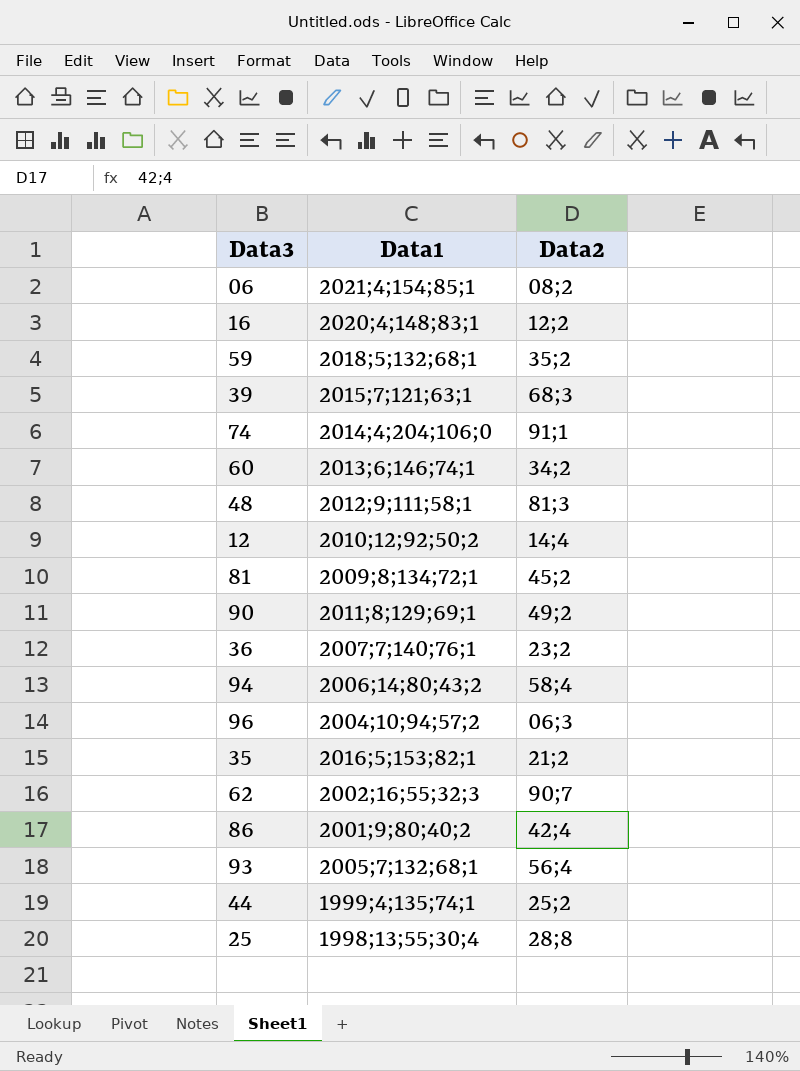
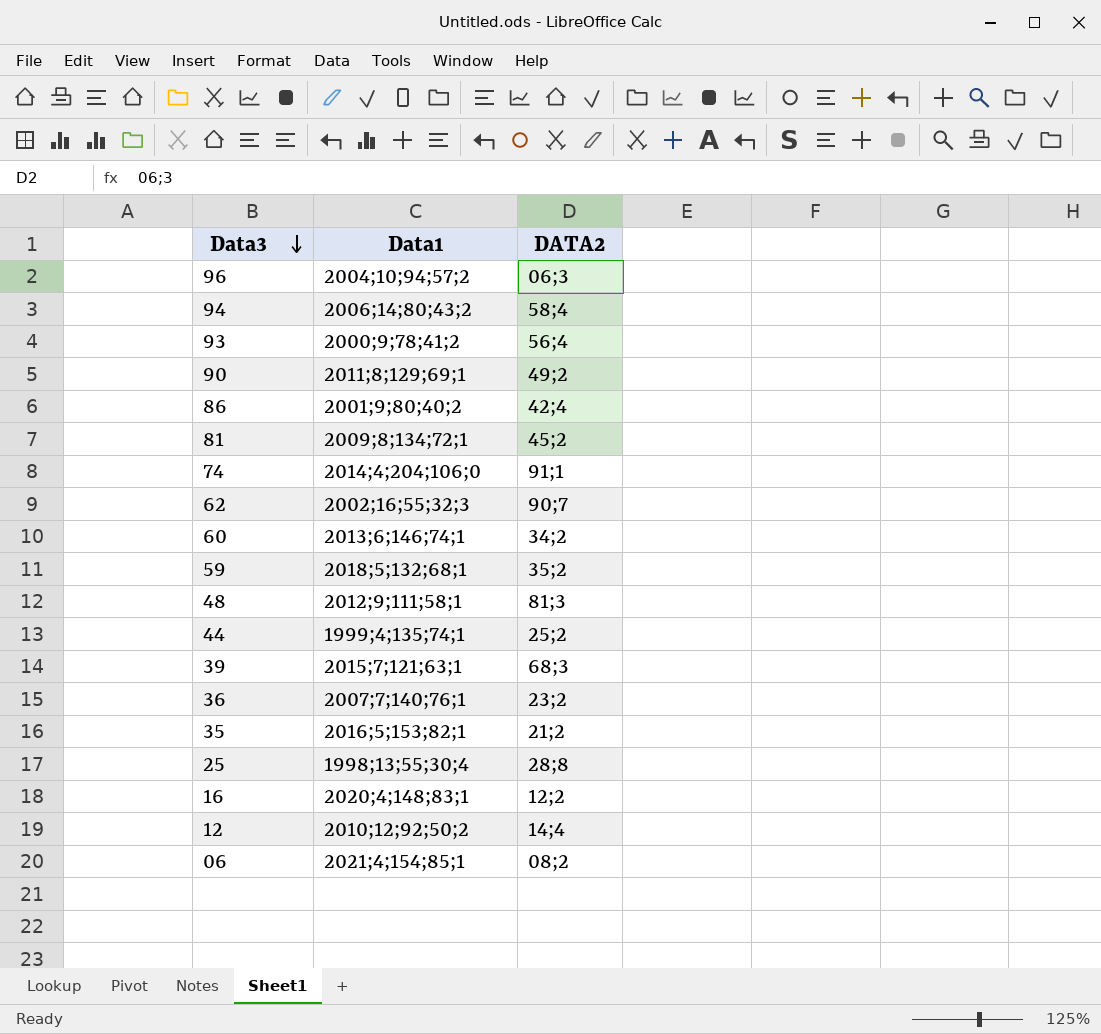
row order: none -> Data3 descending
column name: Data2 -> DATA2
93 | Data1: 2005;7;132;68;1 -> 2000;9;78;41;2

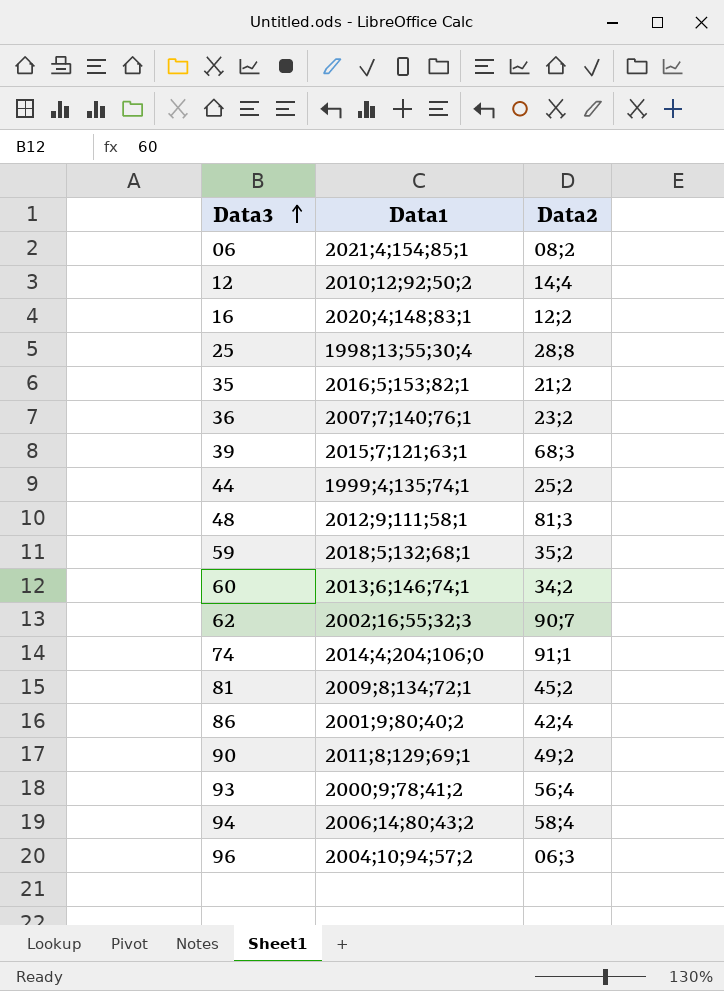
row order: Data3 descending -> Data3 ascending
column name: DATA2 -> Data2

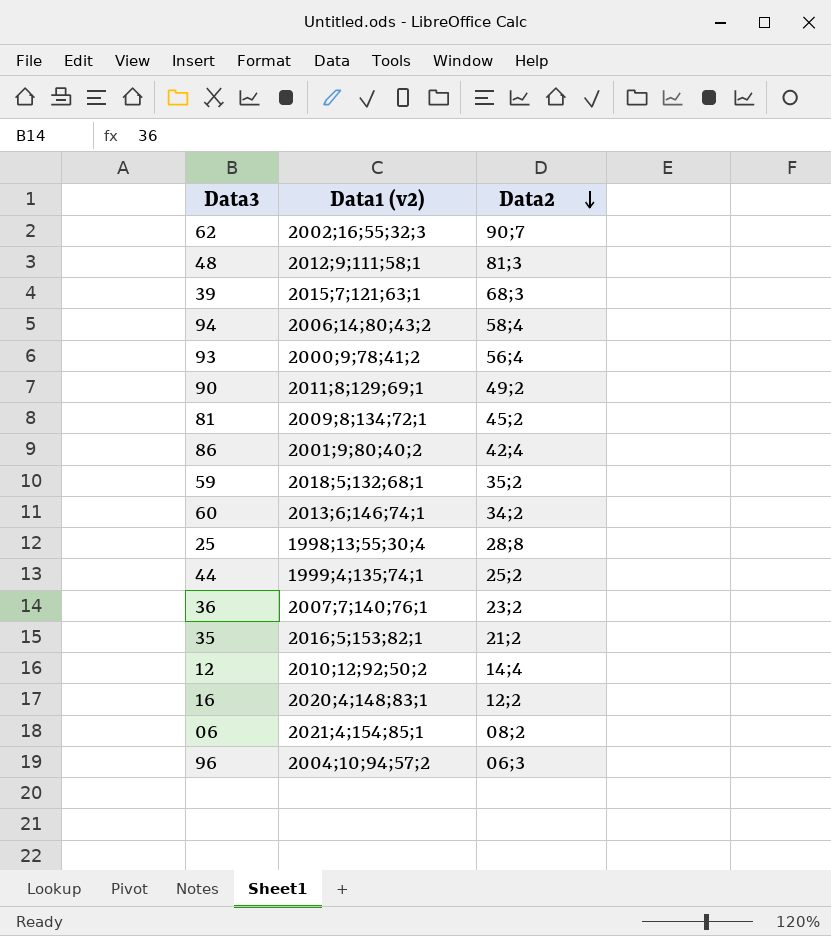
row order: Data3 ascending -> Data2 descending
column name: Data1 -> Data1 (v2)
row 74: 2014;4;204;106;0 | 91;1 -> none

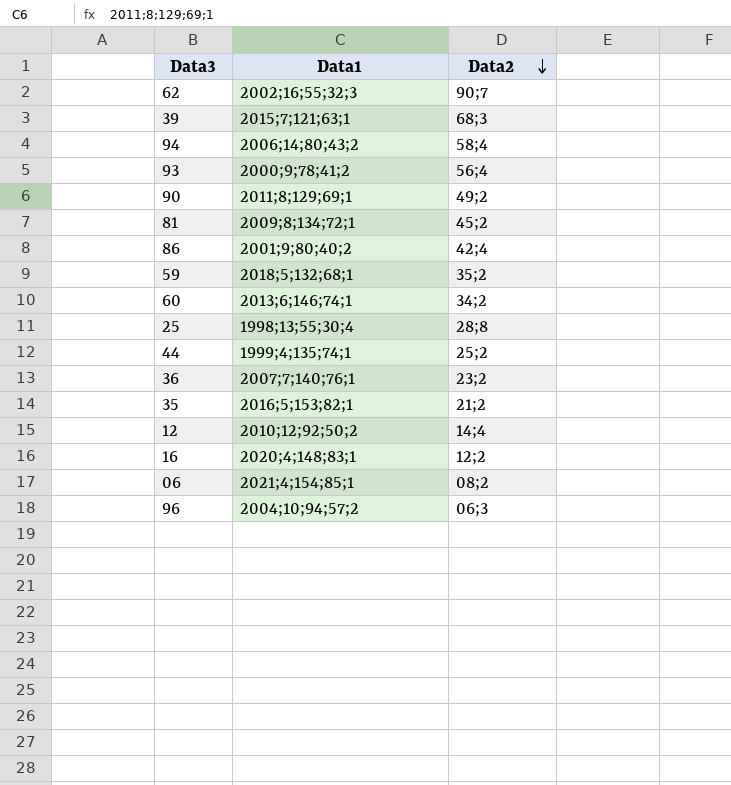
column name: Data1 (v2) -> Data1
row 48: 2012;9;111;58;1 | 81;3 -> none

